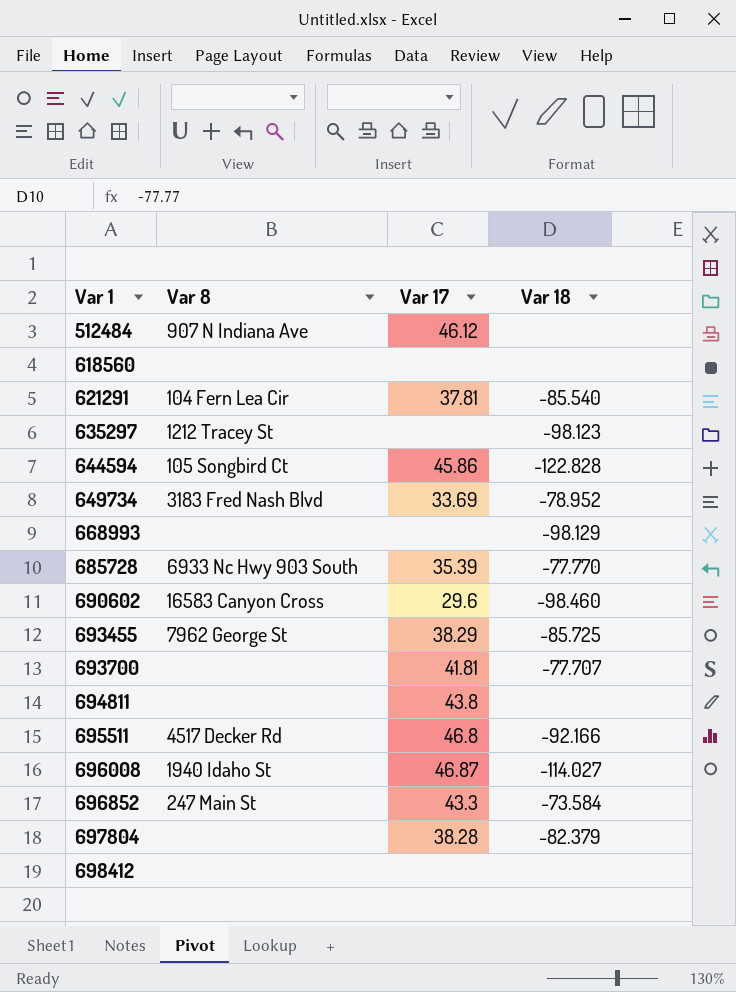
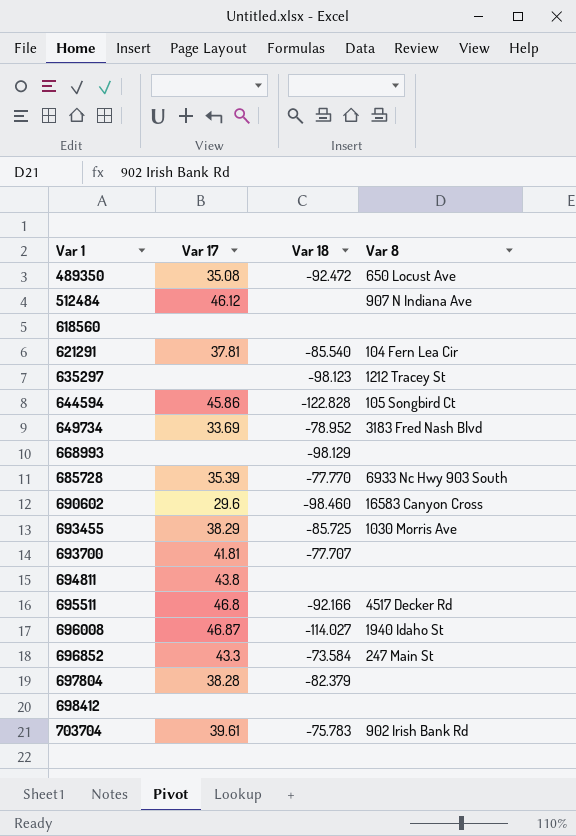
column Var 8 | position: 2 -> 4
row 489350: none -> 35.08 | -92.472 | 650 Locust Ave
693455 | Var 8: 7962 George St -> 1030 Morris Ave
row 703704: none -> 39.61 | -75.783 | 902 Irish Bank Rd

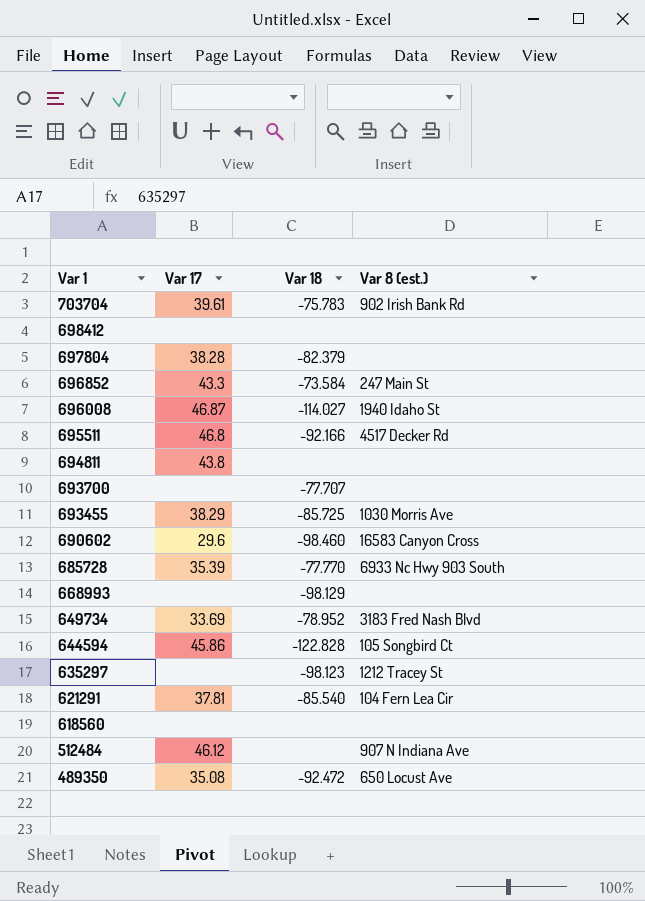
row order: Var 1 ascending -> Var 1 descending
column name: Var 8 -> Var 8 (est.)
693700 | Var 17: 41.81 -> none

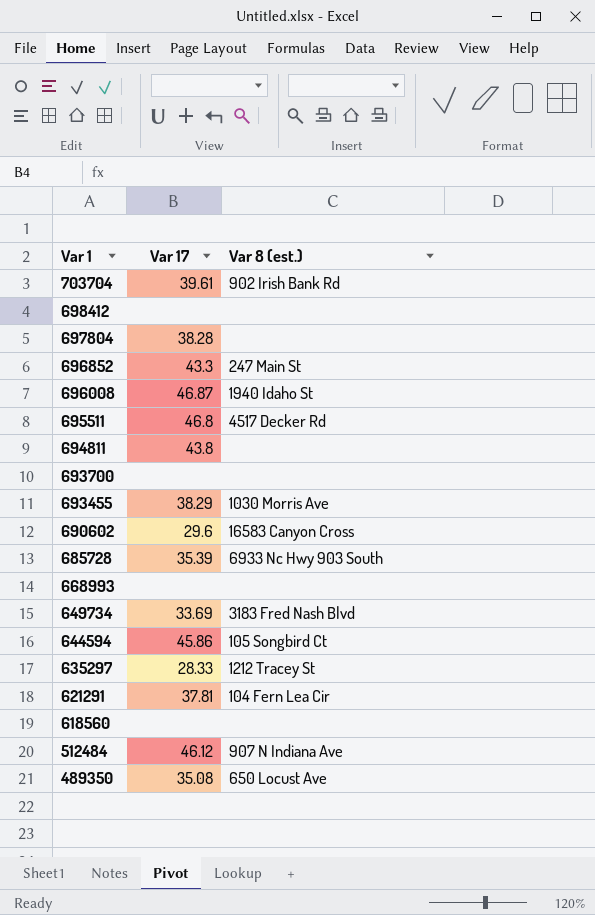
column Var 18 | position: 3 -> none
635297 | Var 17: none -> 28.33

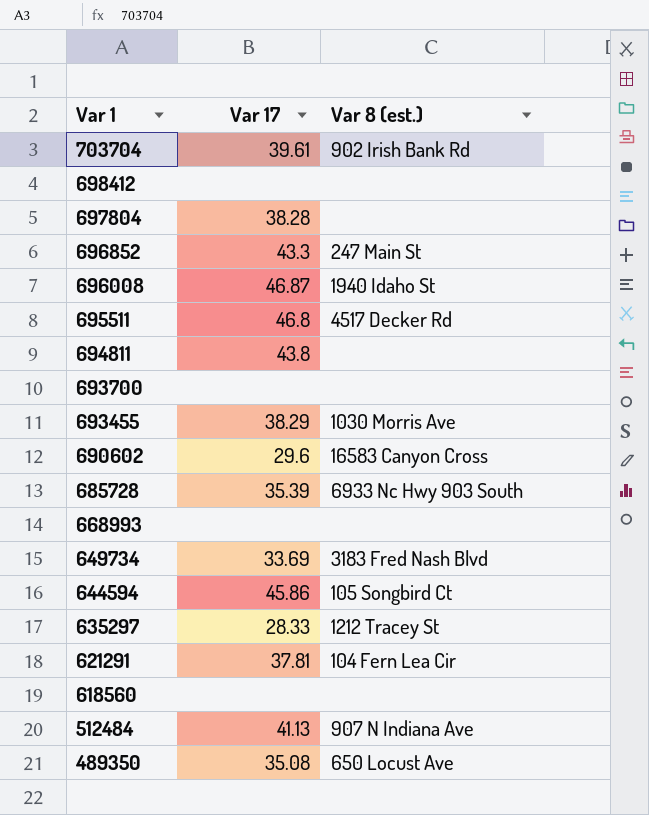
512484 | Var 17: 46.12 -> 41.13

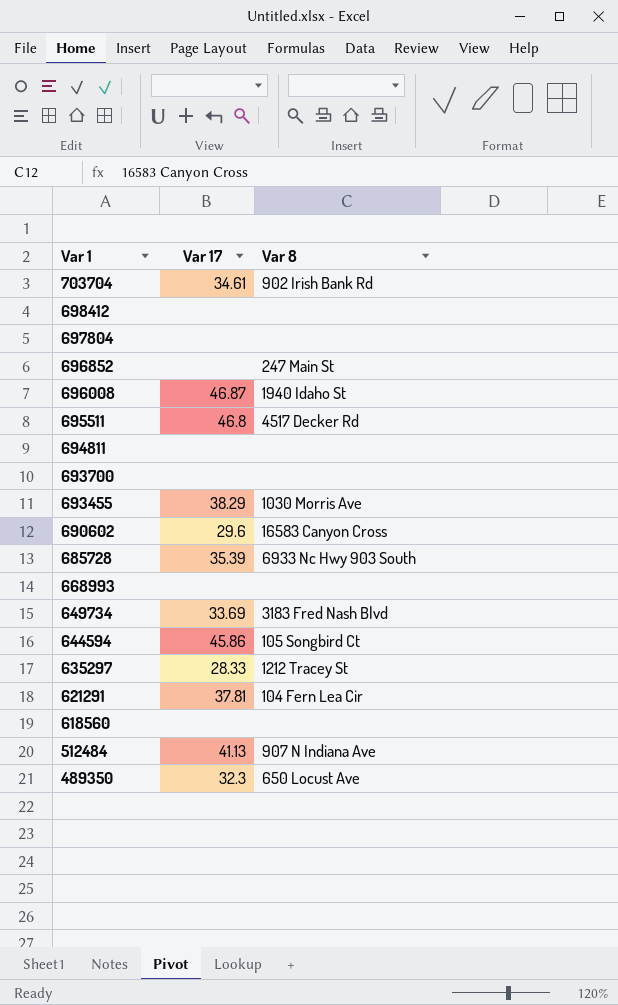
column name: Var 8 (est.) -> Var 8
703704 | Var 17: 39.61 -> 34.61
697804 | Var 17: 38.28 -> none
696852 | Var 17: 43.3 -> none
694811 | Var 17: 43.8 -> none
489350 | Var 17: 35.08 -> 32.3

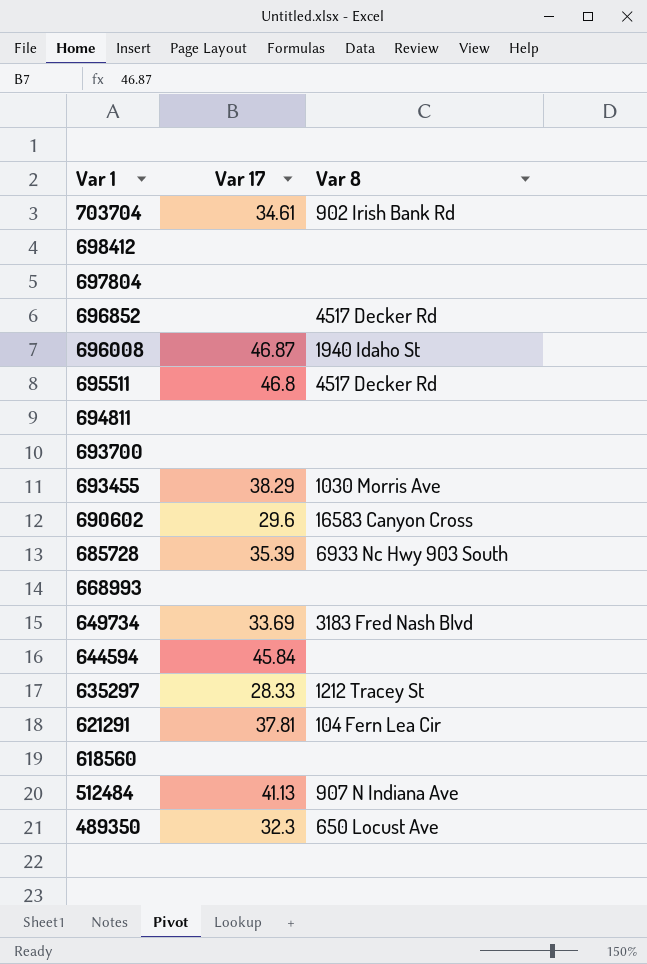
696852 | Var 8: 247 Main St -> 4517 Decker Rd
644594 | Var 17: 45.86 -> 45.84
644594 | Var 8: 105 Songbird Ct -> none

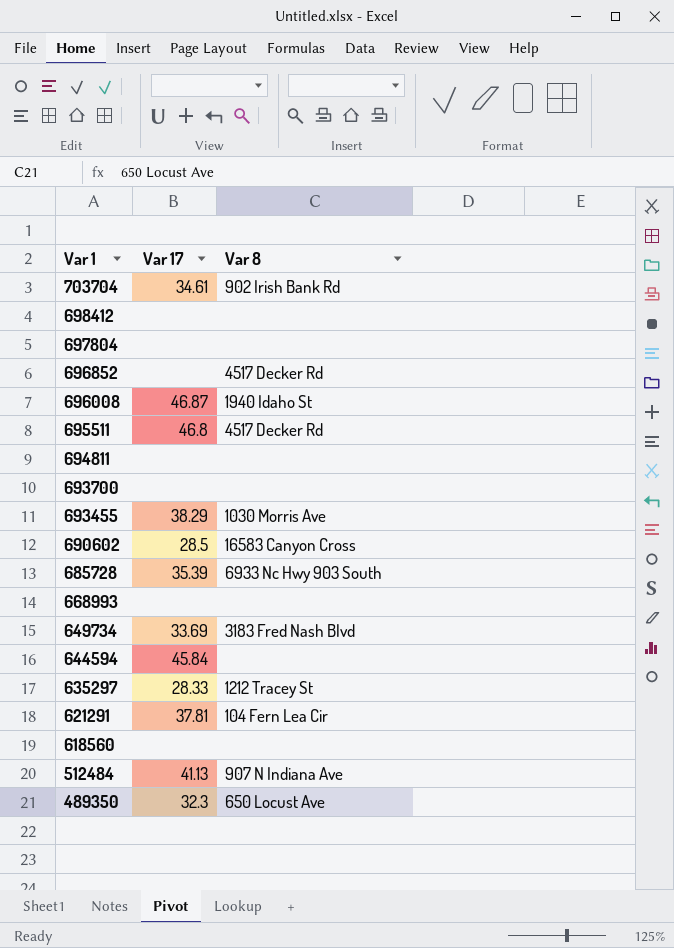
690602 | Var 17: 29.6 -> 28.5

